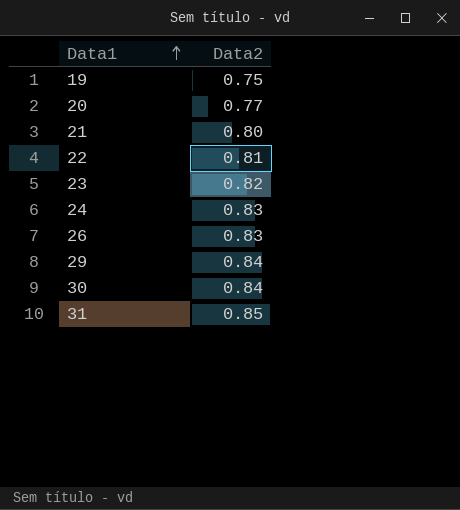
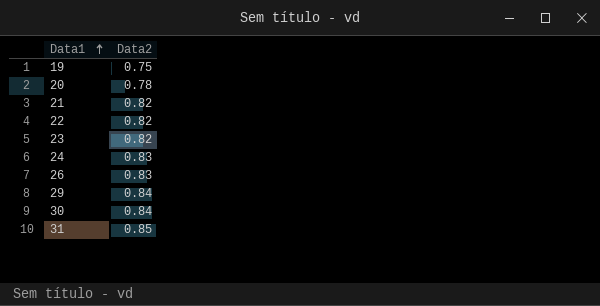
20 | Data2: 0.77 -> 0.78
21 | Data2: 0.80 -> 0.82
22 | Data2: 0.81 -> 0.82

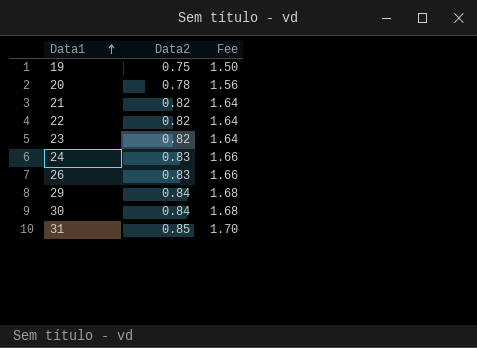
column Fee | formula: none -> [Data2] * 2

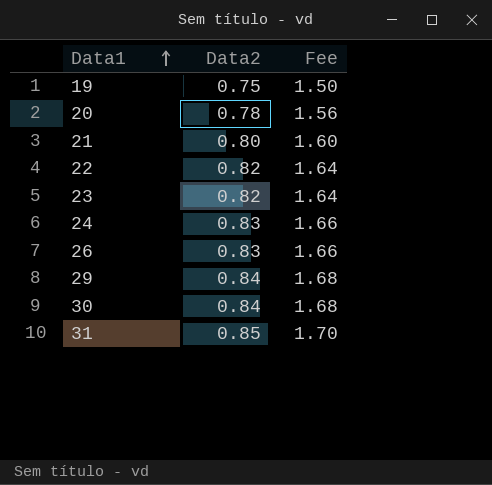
21 | Data2: 0.82 -> 0.80
21 | Fee: 1.64 -> 1.60

